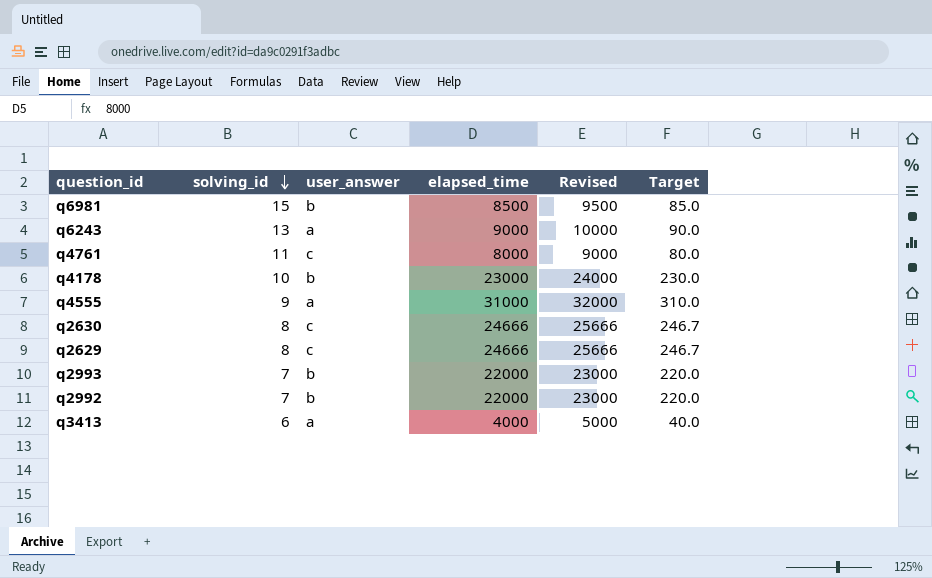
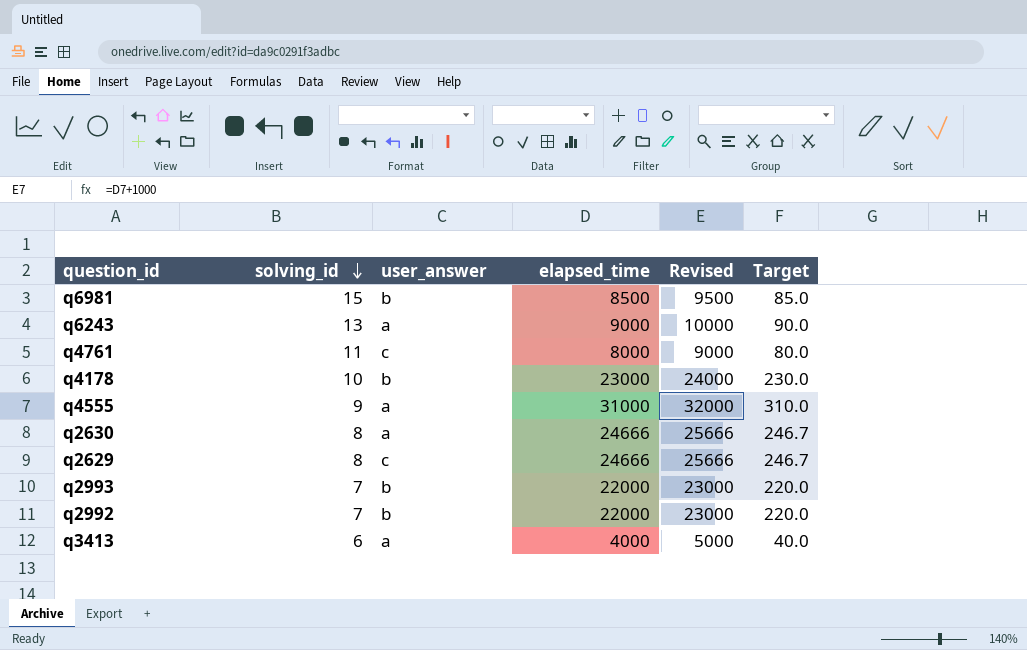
q2630 | user_answer: c -> a

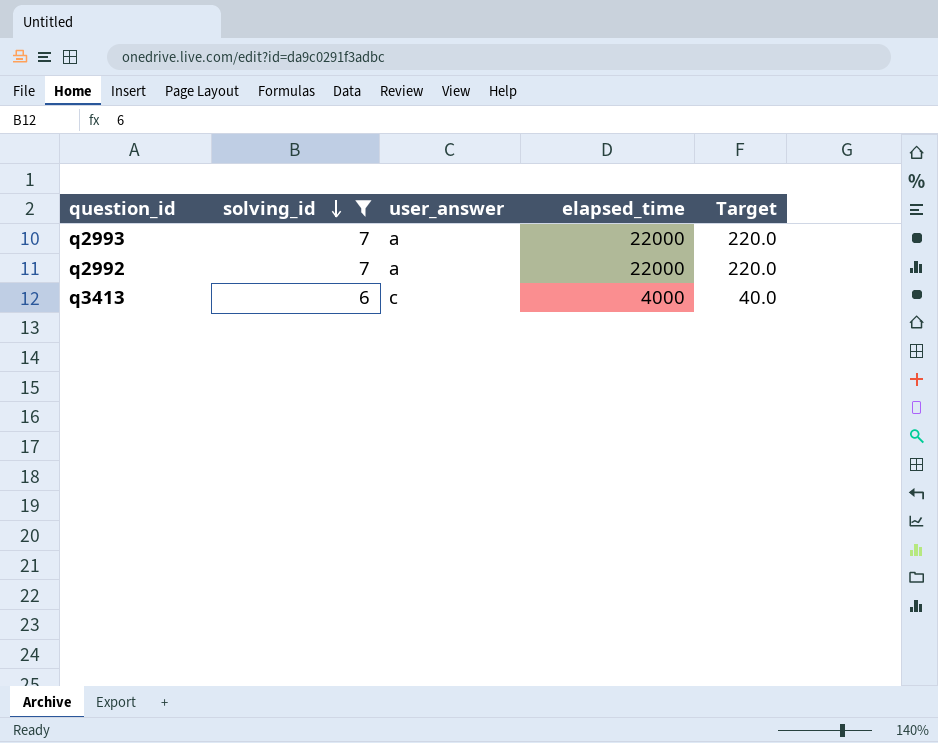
filter: none -> solving_id <= 7
column Revised | formula: [elapsed_time] + 1000 -> none
q2993 | user_answer: b -> a
q2992 | user_answer: b -> a
q3413 | user_answer: a -> c

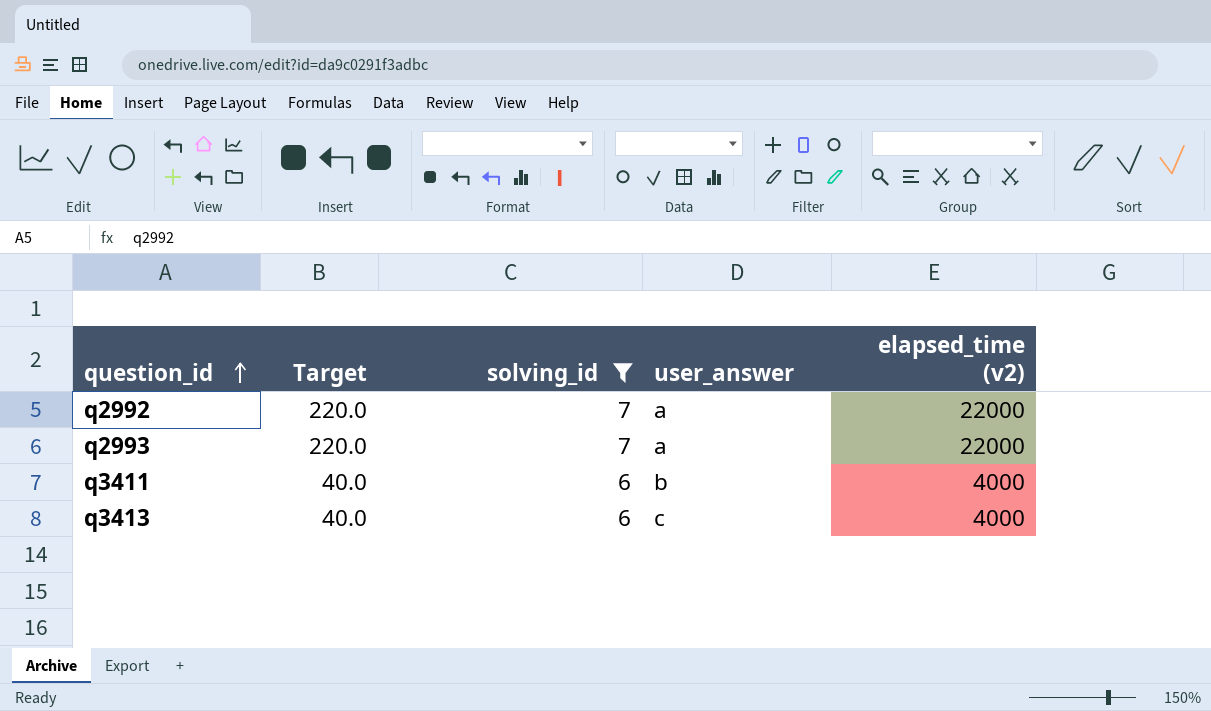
row order: solving_id descending -> question_id ascending
column Target | position: 5 -> 2
column name: elapsed_time -> elapsed_time (v2)
row q3411: none -> 40.0 | 6 | b | 4000

